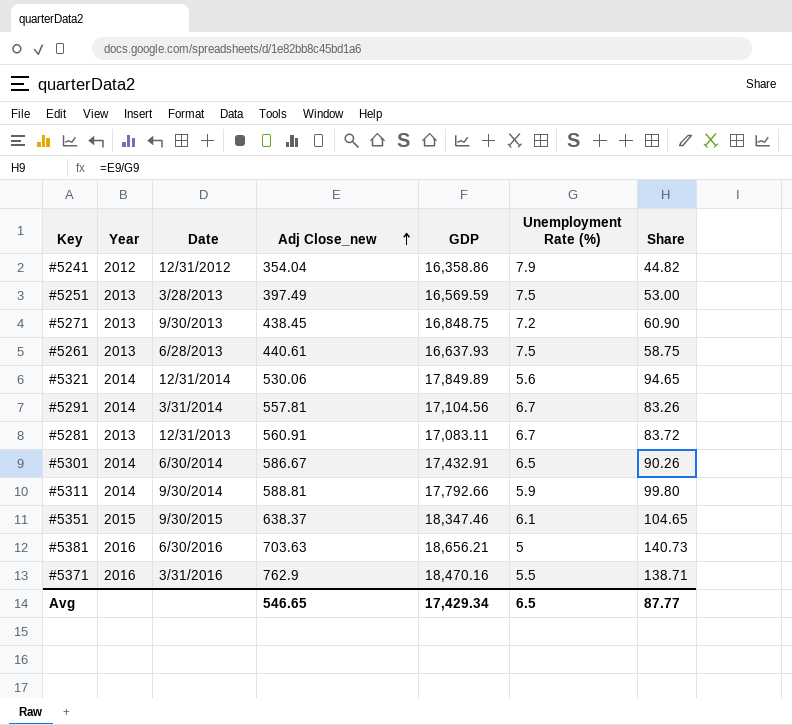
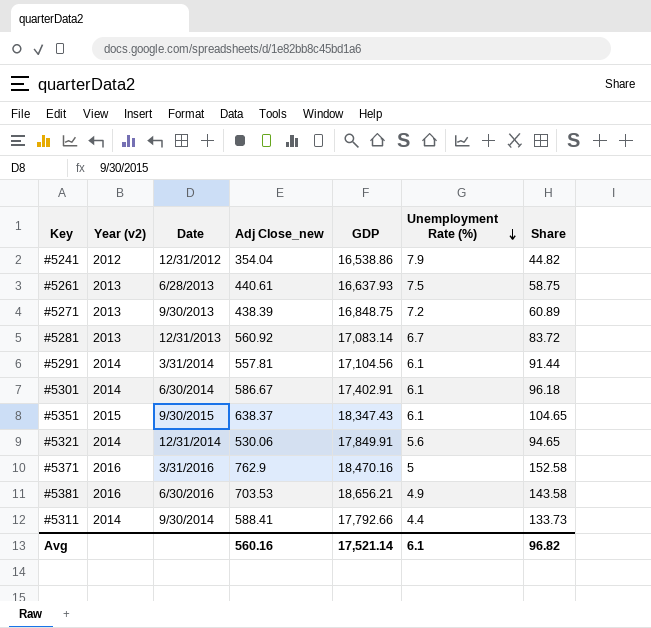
row order: Adj Close_new ascending -> Unemployment Rate (%) descending
column name: Year -> Year (v2)
row #5251: 2013 | 3/28/2013 | 397.49 | 16,569.59 | 7.5 | 53.00 -> none
#5241 | GDP: 16,358.86 -> 16,538.86
#5271 | Adj Close_new: 438.45 -> 438.39
#5271 | Share: 60.90 -> 60.89
#5281 | Adj Close_new: 560.91 -> 560.92
#5281 | GDP: 17,083.11 -> 17,083.14
#5291 | Unemployment Rate (%): 6.7 -> 6.1
#5291 | Share: 83.26 -> 91.44
#5301 | GDP: 17,432.91 -> 17,402.91
#5301 | Unemployment Rate (%): 6.5 -> 6.1
#5301 | Share: 90.26 -> 96.18
#5351 | GDP: 18,347.46 -> 18,347.43
#5321 | GDP: 17,849.89 -> 17,849.91
#5371 | Unemployment Rate (%): 5.5 -> 5
#5371 | Share: 138.71 -> 152.58
#5381 | Adj Close_new: 703.63 -> 703.53
#5381 | Unemployment Rate (%): 5 -> 4.9
#5381 | Share: 140.73 -> 143.58
#5311 | Adj Close_new: 588.81 -> 588.41
#5311 | Unemployment Rate (%): 5.9 -> 4.4
#5311 | Share: 99.80 -> 133.73
Avg | Adj Close_new: 546.65 -> 560.16
Avg | GDP: 17,429.34 -> 17,521.14
Avg | Unemployment Rate (%): 6.5 -> 6.1
Avg | Share: 87.77 -> 96.82

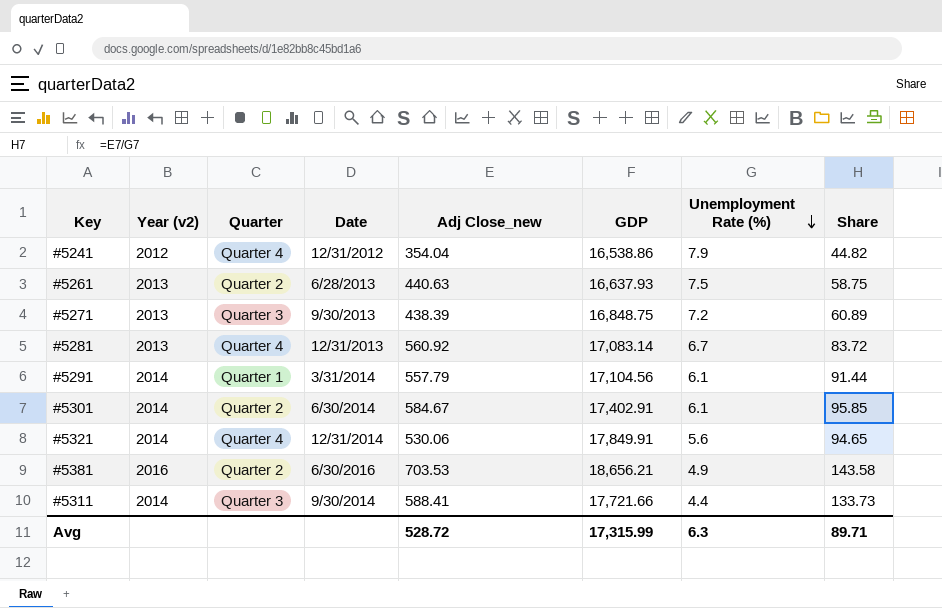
column Quarter | position: none -> 3
row #5351: 2015 | 9/30/2015 | 638.37 | 18,347.43 | 6.1 | 104.65 -> none
row #5371: 2016 | 3/31/2016 | 762.9 | 18,470.16 | 5 | 152.58 -> none
#5261 | Adj Close_new: 440.61 -> 440.63
#5291 | Adj Close_new: 557.81 -> 557.79
#5301 | Adj Close_new: 586.67 -> 584.67
#5301 | Share: 96.18 -> 95.85
#5311 | GDP: 17,792.66 -> 17,721.66
Avg | Adj Close_new: 560.16 -> 528.72
Avg | GDP: 17,521.14 -> 17,315.99
Avg | Unemployment Rate (%): 6.1 -> 6.3
Avg | Share: 96.82 -> 89.71

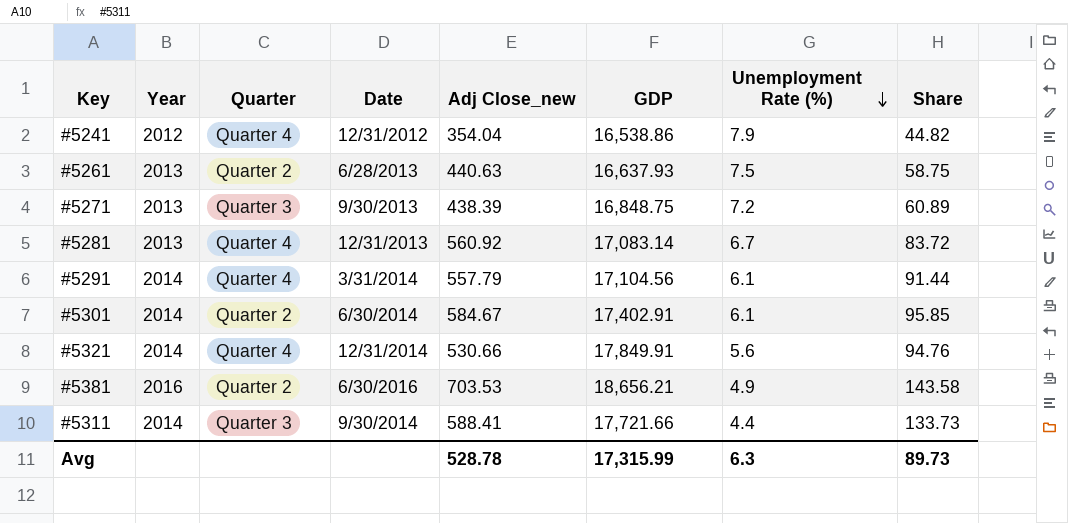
column name: Year (v2) -> Year
#5291 | Quarter: Quarter 1 -> Quarter 4
#5321 | Adj Close_new: 530.06 -> 530.66
#5321 | Share: 94.65 -> 94.76
Avg | Adj Close_new: 528.72 -> 528.78
Avg | Share: 89.71 -> 89.73

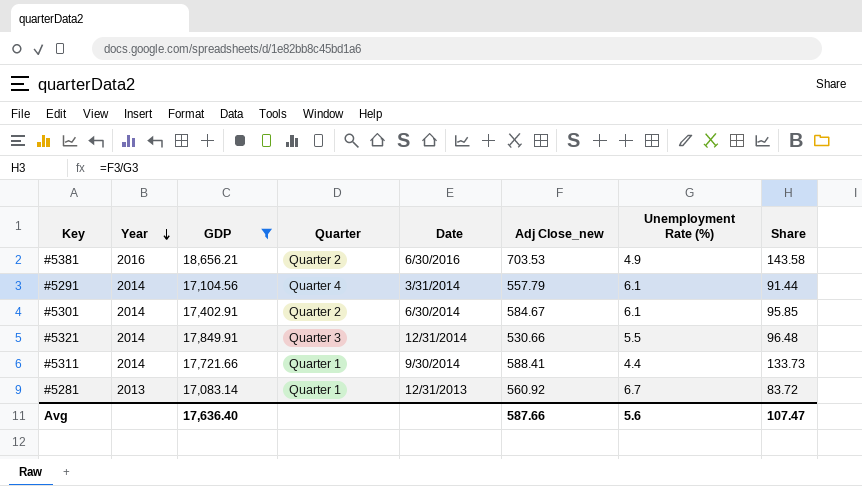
filter: none -> GDP >= 17,083.14
row order: Unemployment Rate (%) descending -> Year descending
column GDP | position: 6 -> 3
#5321 | Quarter: Quarter 4 -> Quarter 3
#5321 | Unemployment Rate (%): 5.6 -> 5.5
#5321 | Share: 94.76 -> 96.48
#5311 | Quarter: Quarter 3 -> Quarter 1
#5281 | Quarter: Quarter 4 -> Quarter 1
Avg | GDP: 17,315.99 -> 17,636.40
Avg | Adj Close_new: 528.78 -> 587.66
Avg | Unemployment Rate (%): 6.3 -> 5.6
Avg | Share: 89.73 -> 107.47

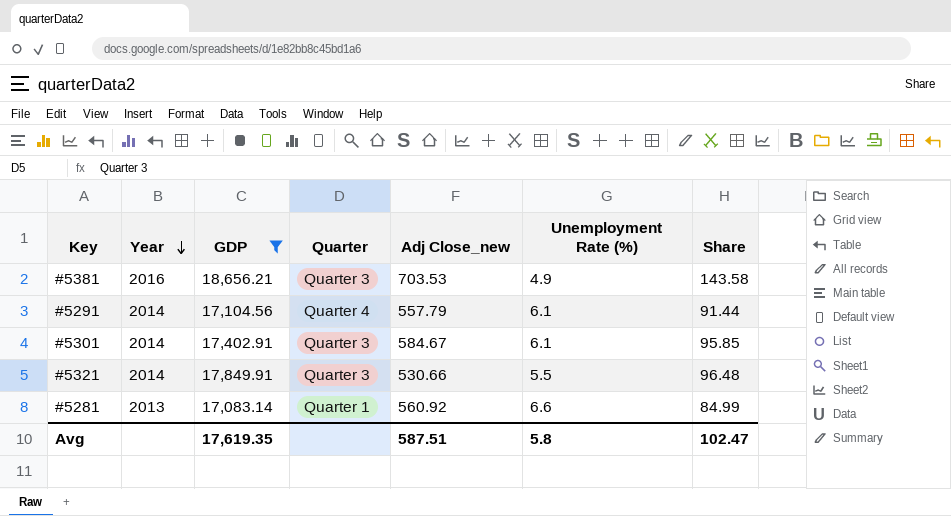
column Date | position: 5 -> none
row #5311: 2014 | 17,721.66 | Quarter 1 | 9/30/2014 | 588.41 | 4.4 | 133.73 -> none
#5381 | Quarter: Quarter 2 -> Quarter 3
#5301 | Quarter: Quarter 2 -> Quarter 3
#5281 | Unemployment Rate (%): 6.7 -> 6.6
#5281 | Share: 83.72 -> 84.99
Avg | GDP: 17,636.40 -> 17,619.35
Avg | Adj Close_new: 587.66 -> 587.51
Avg | Unemployment Rate (%): 5.6 -> 5.8
Avg | Share: 107.47 -> 102.47

